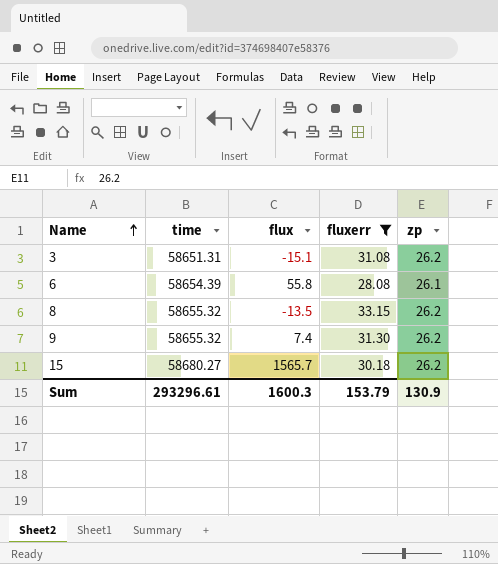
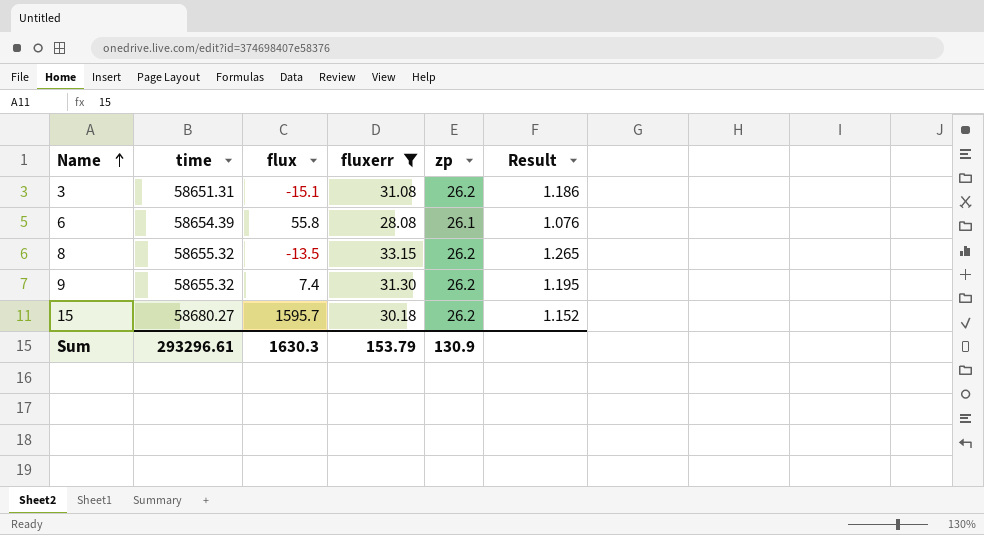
column Result | formula: none -> [fluxerr] / [zp]
15 | flux: 1565.7 -> 1595.7
Sum | flux: 1600.3 -> 1630.3

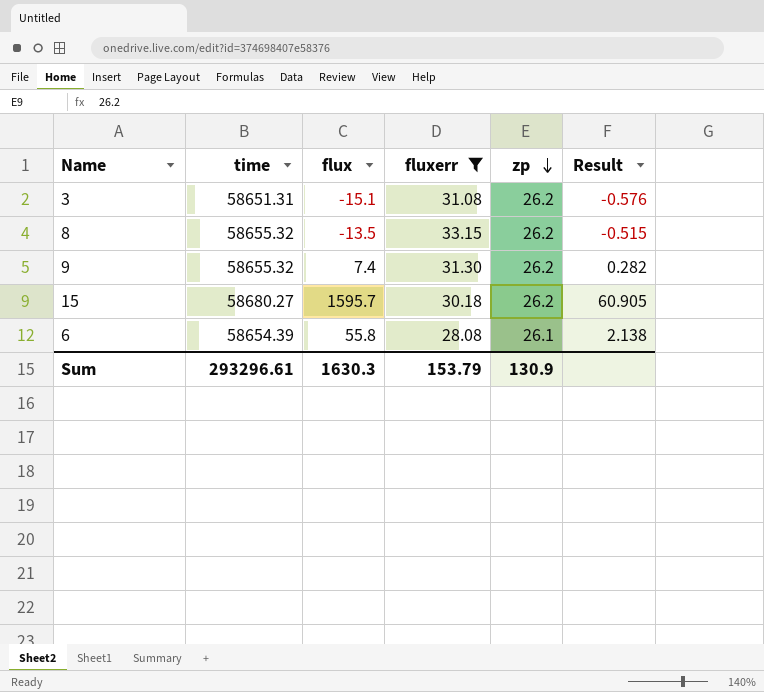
row order: Name ascending -> zp descending
column Result | formula: [fluxerr] / [zp] -> [flux] / [zp]

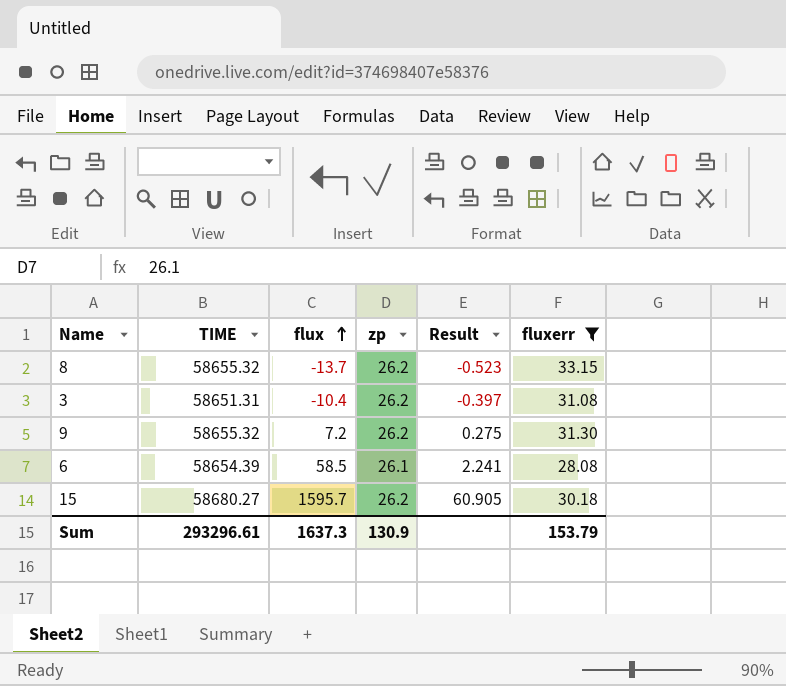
row order: zp descending -> flux ascending
column name: time -> TIME
column fluxerr | position: 4 -> 6
8 | flux: -13.5 -> -13.7
8 | Result: -0.515 -> -0.523
3 | flux: -15.1 -> -10.4
3 | Result: -0.576 -> -0.397
9 | flux: 7.4 -> 7.2
9 | Result: 0.282 -> 0.275
6 | flux: 55.8 -> 58.5
6 | Result: 2.138 -> 2.241
Sum | flux: 1630.3 -> 1637.3

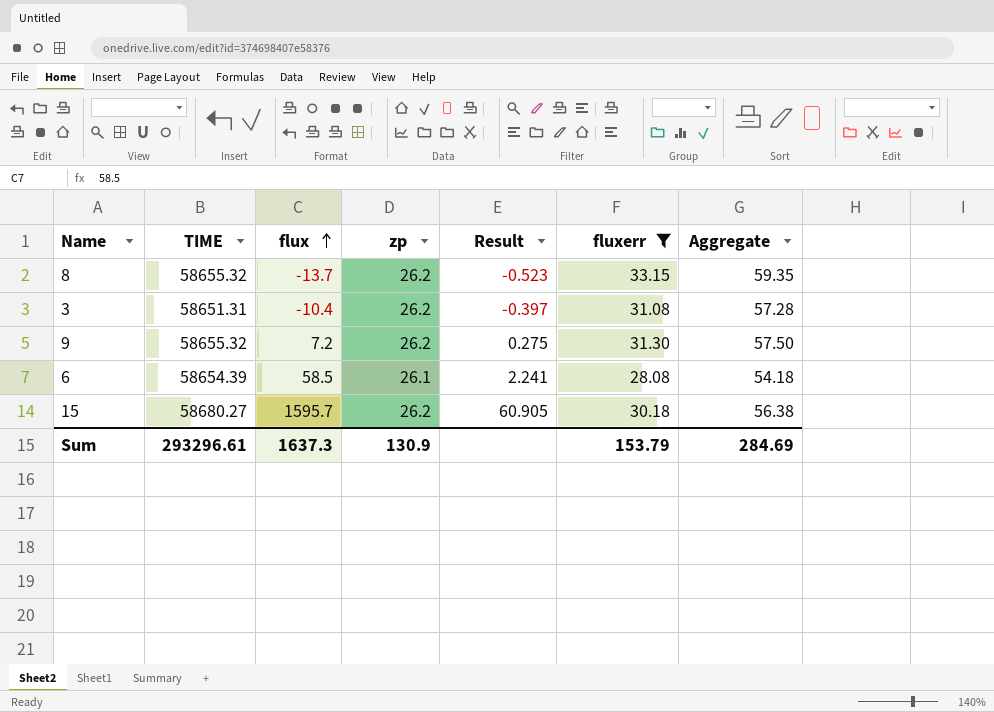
column Aggregate | formula: none -> [zp] + [fluxerr]

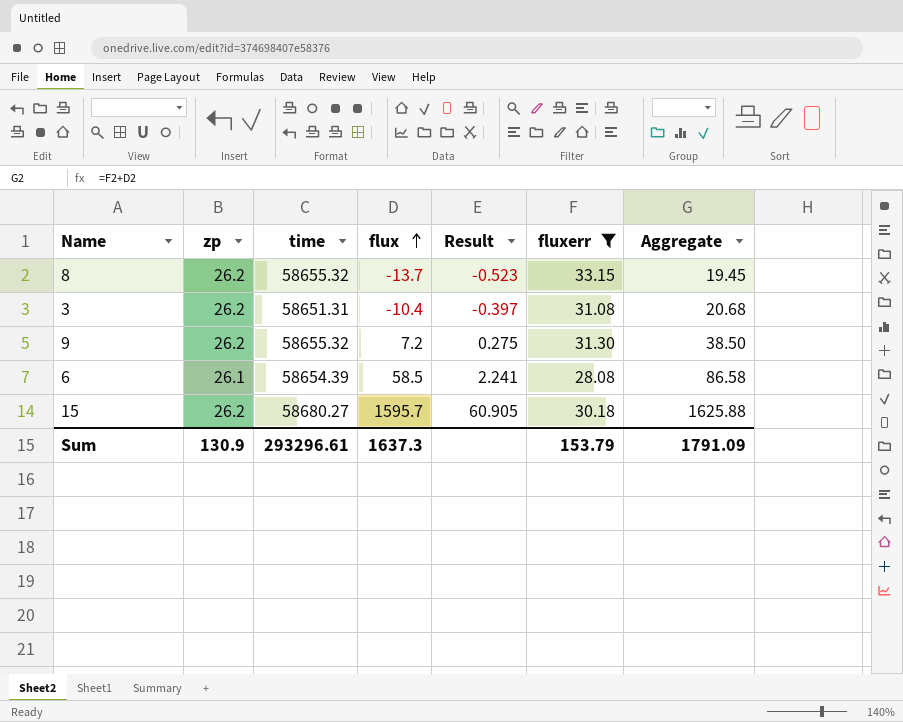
column zp | position: 4 -> 2
column name: TIME -> time
column Aggregate | formula: [zp] + [fluxerr] -> [flux] + [fluxerr]
Sum | Aggregate: 284.69 -> 1791.09

